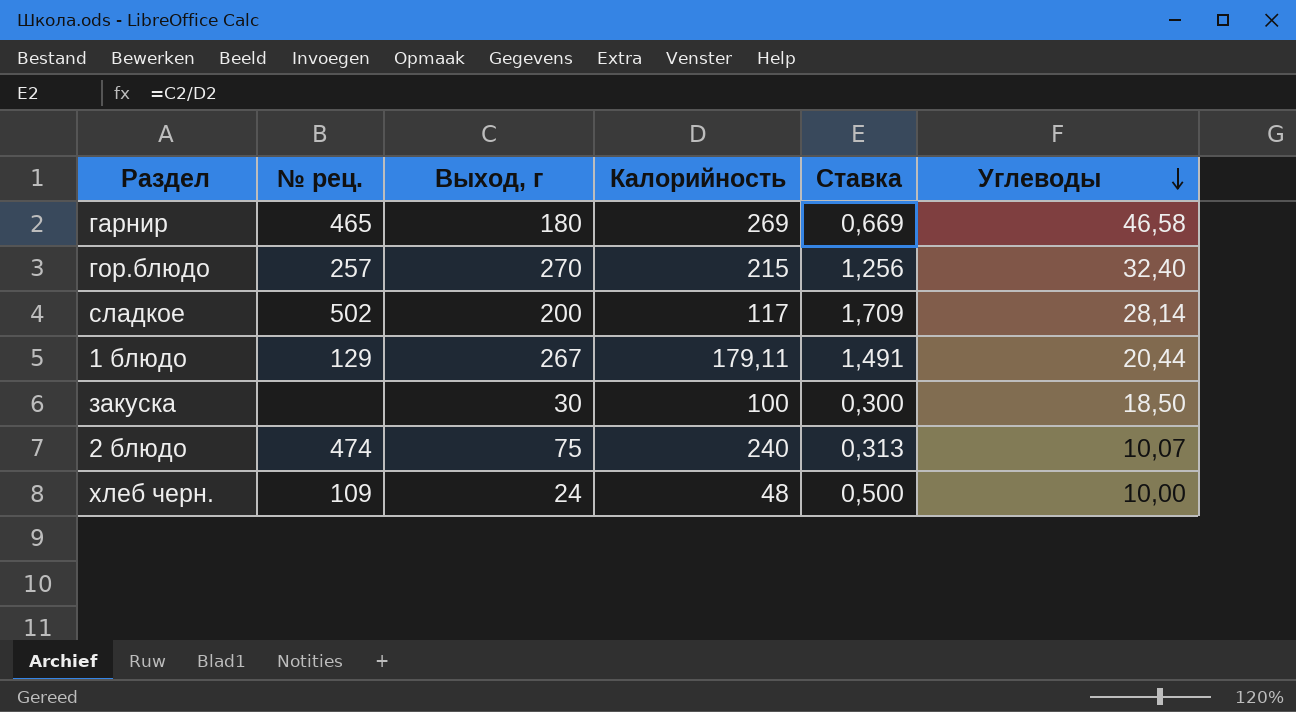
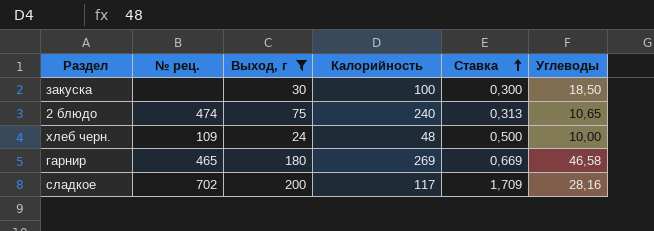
filter: none -> Выход, г <= 200
row order: Углеводы descending -> Ставка ascending
2 блюдо | Углеводы: 10,07 -> 10,65
сладкое | № рец.: 502 -> 702
сладкое | Углеводы: 28,14 -> 28,16

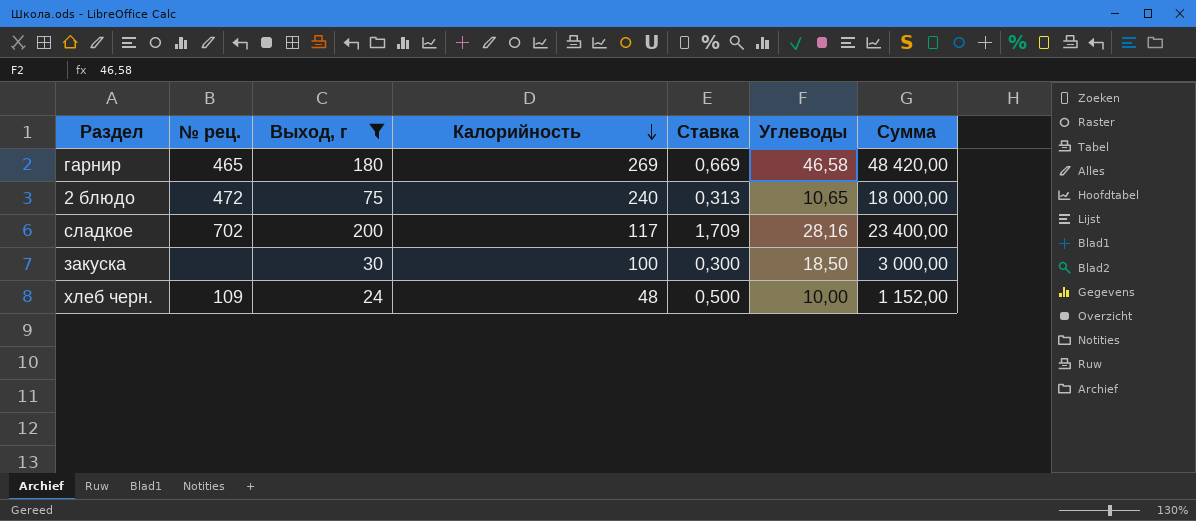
row order: Ставка ascending -> Калорийность descending
column Сумма | formula: none -> [Выход, г] * [Калорийность]
2 блюдо | № рец.: 474 -> 472

